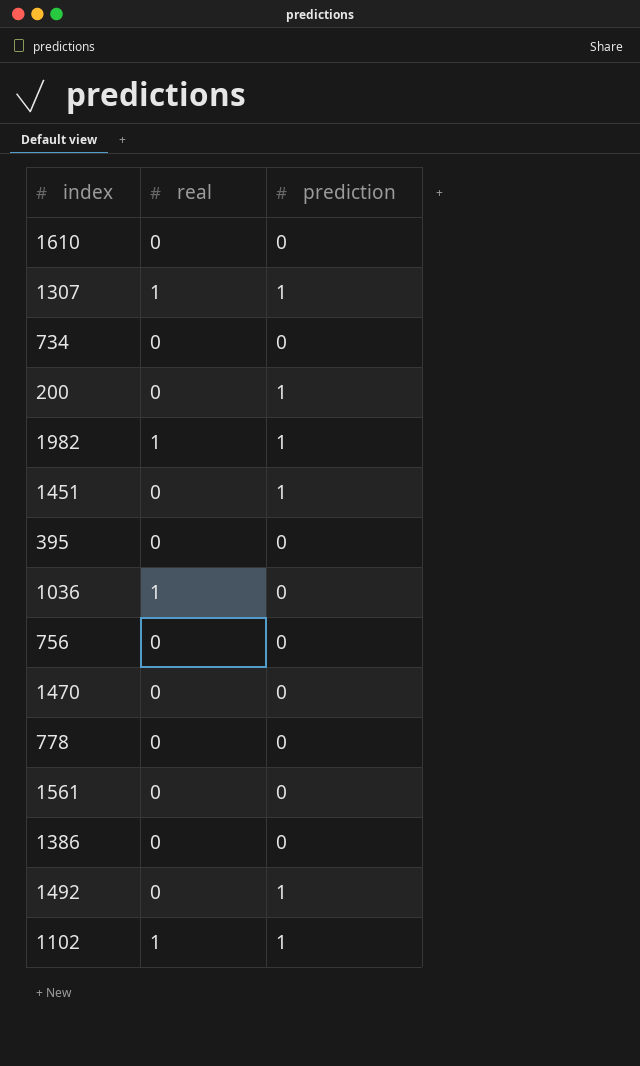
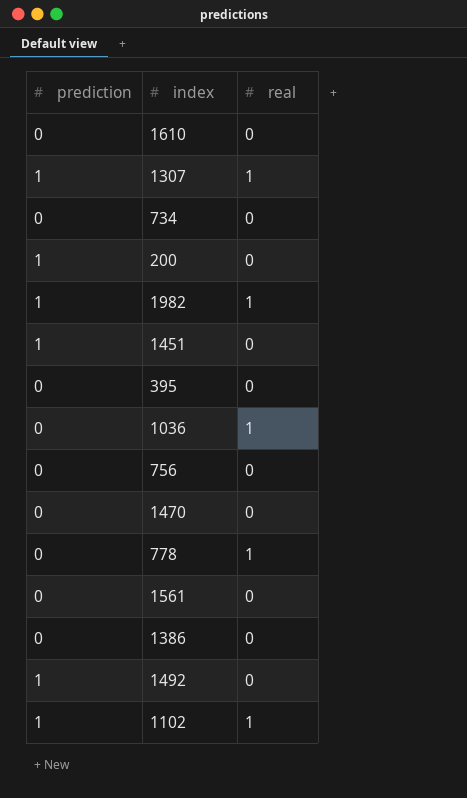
column prediction | position: 3 -> 1
778 | real: 0 -> 1

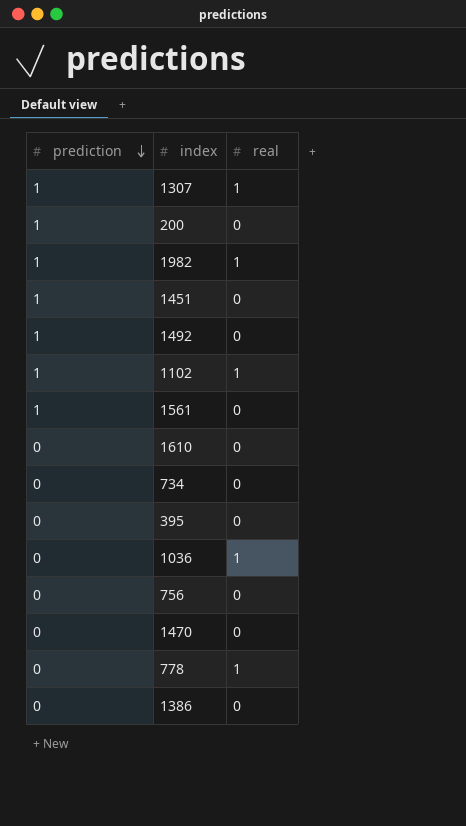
row order: none -> prediction descending
1561 | prediction: 0 -> 1

